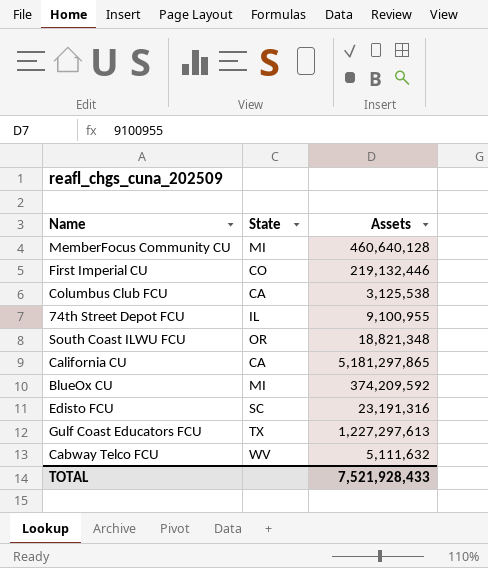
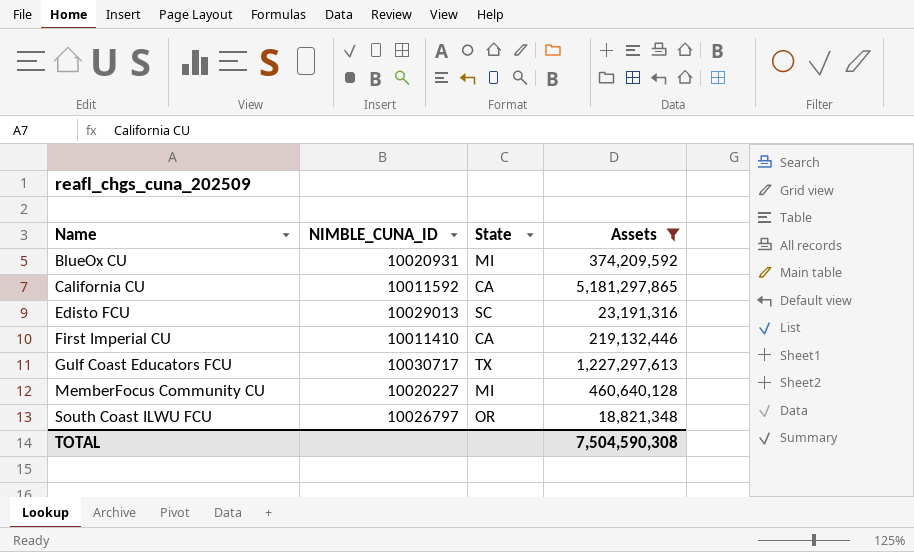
filter: none -> Assets >= 18,821,348
row order: none -> Name ascending
column NIMBLE_CUNA_ID | position: none -> 2
First Imperial CU | State: CO -> CA
TOTAL | Assets: 7,521,928,433 -> 7,504,590,308

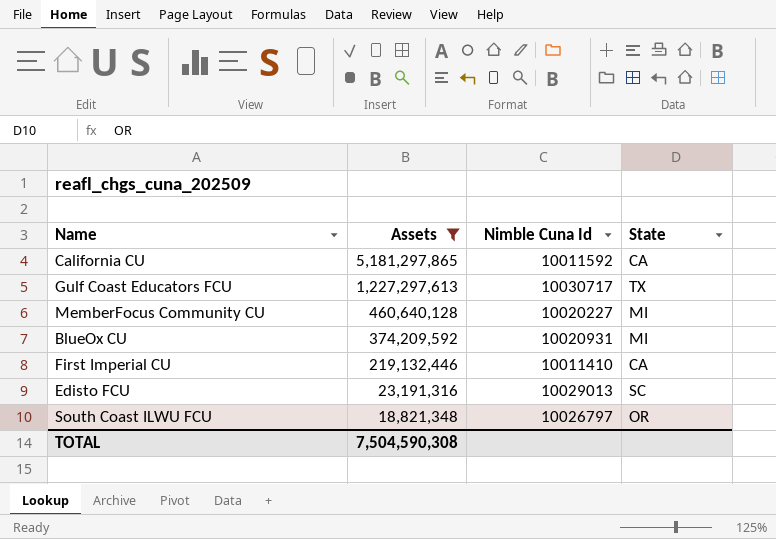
row order: Name ascending -> Assets descending
column Assets | position: 4 -> 2
column name: NIMBLE_CUNA_ID -> Nimble Cuna Id

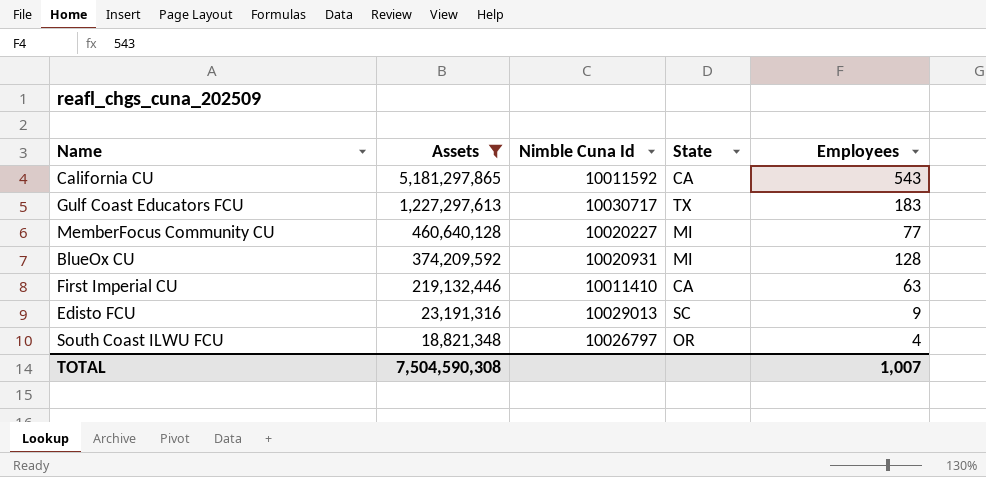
column Employees | position: none -> 5

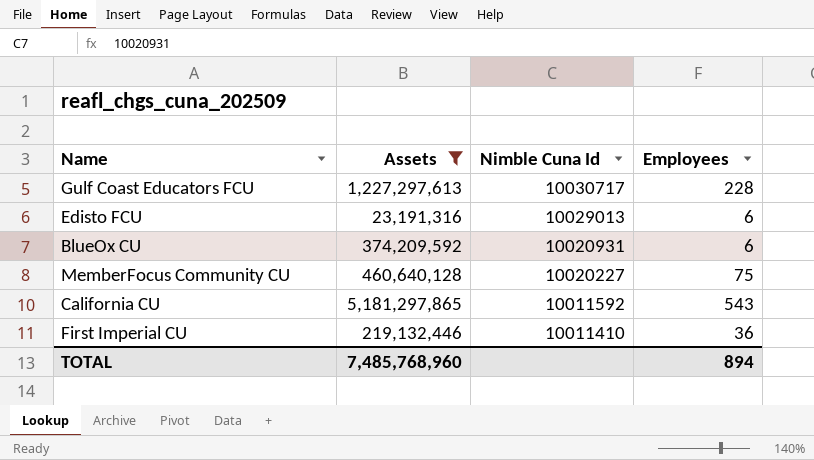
row order: Assets descending -> Nimble Cuna Id descending
column State | position: 4 -> none
row South Coast ILWU FCU: 18,821,348 | 10026797 | OR | 4 -> none
Gulf Coast Educators FCU | Employees: 183 -> 228
Edisto FCU | Employees: 9 -> 6
BlueOx CU | Employees: 128 -> 6
MemberFocus Community CU | Employees: 77 -> 75
First Imperial CU | Employees: 63 -> 36
TOTAL | Assets: 7,504,590,308 -> 7,485,768,960
TOTAL | Employees: 1,007 -> 894

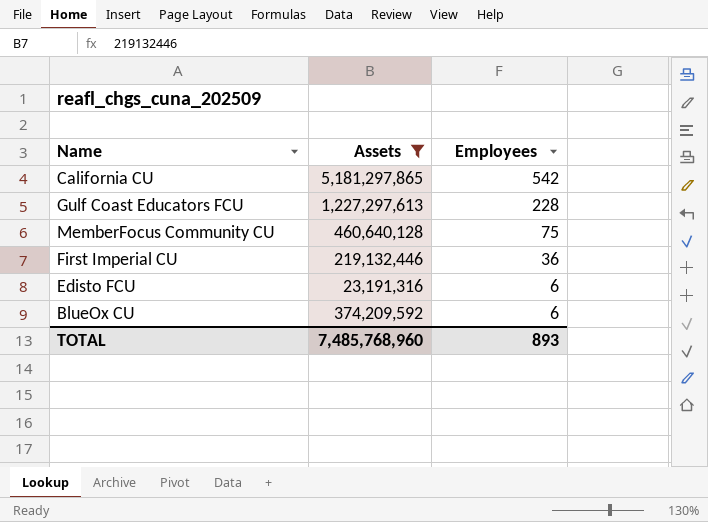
row order: Nimble Cuna Id descending -> Employees descending
column Nimble Cuna Id | position: 3 -> none
California CU | Employees: 543 -> 542
TOTAL | Employees: 894 -> 893

